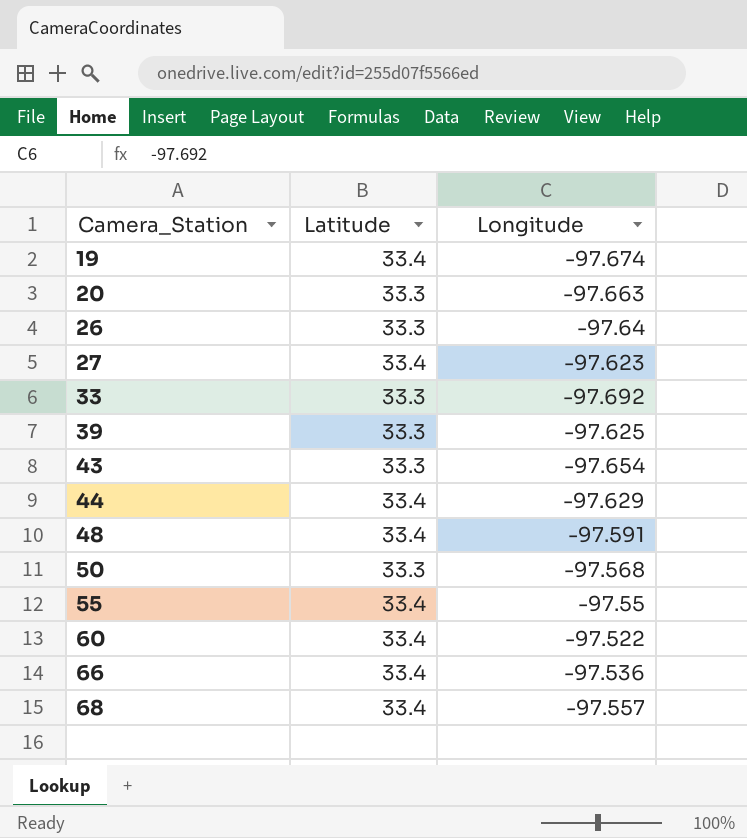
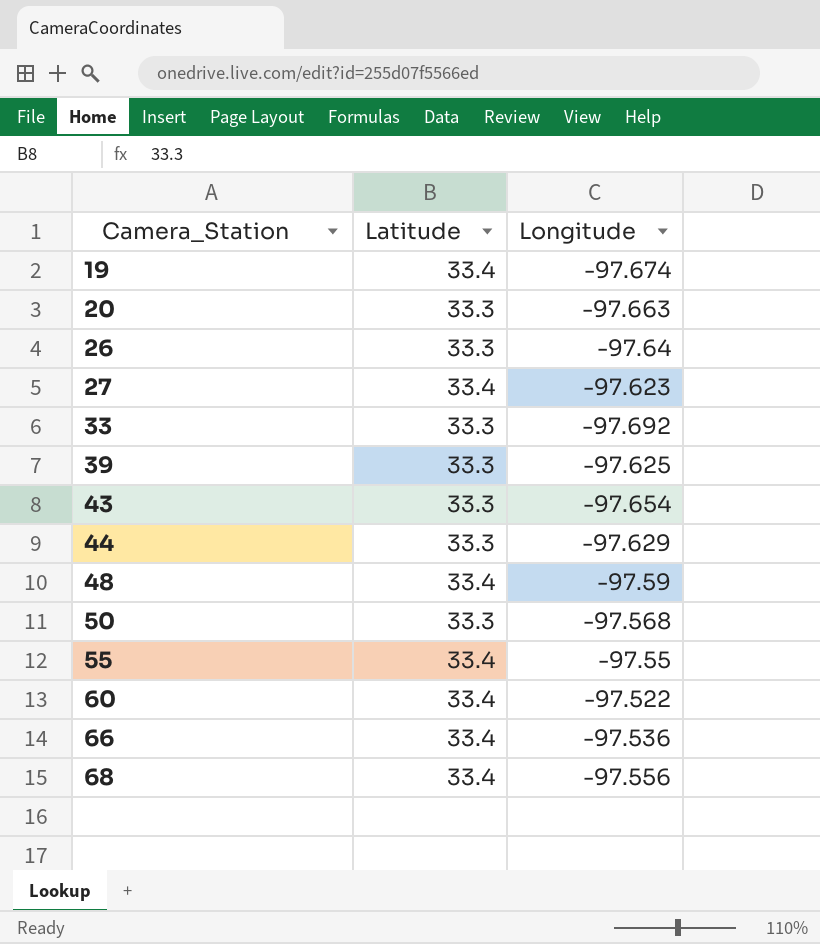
44 | Latitude: 33.4 -> 33.3
48 | Longitude: -97.591 -> -97.59
68 | Longitude: -97.557 -> -97.556

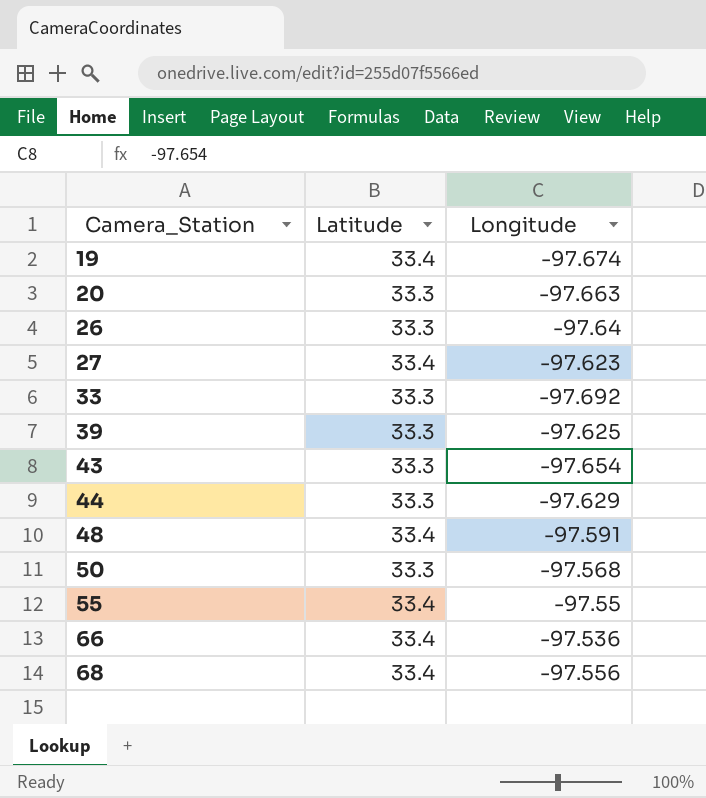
row 60: 33.4 | -97.522 -> none
48 | Longitude: -97.59 -> -97.591

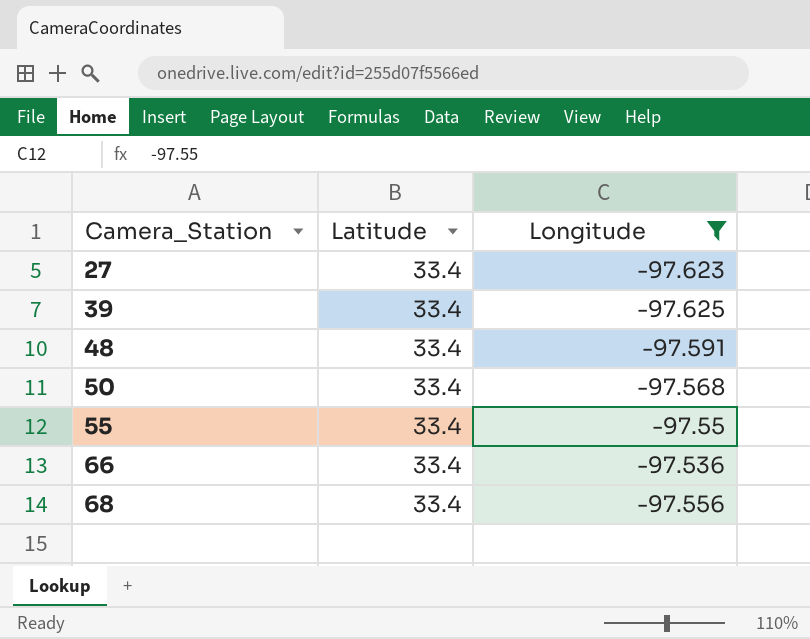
filter: none -> Longitude >= -97.625
39 | Latitude: 33.3 -> 33.4
50 | Latitude: 33.3 -> 33.4

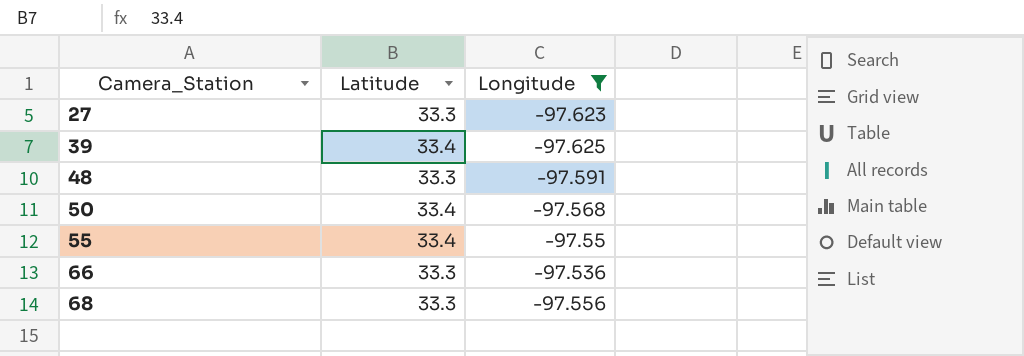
27 | Latitude: 33.4 -> 33.3
48 | Latitude: 33.4 -> 33.3
66 | Latitude: 33.4 -> 33.3
68 | Latitude: 33.4 -> 33.3

